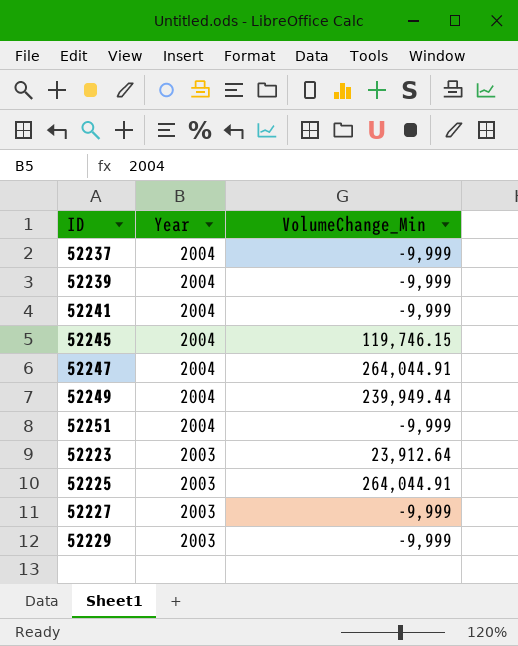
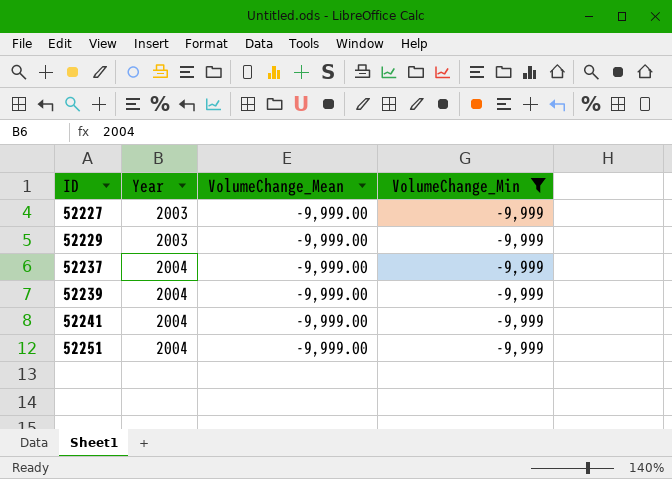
filter: none -> VolumeChange_Min = -9,999
row order: Year descending -> ID ascending
column VolumeChange_Mean | position: none -> 3

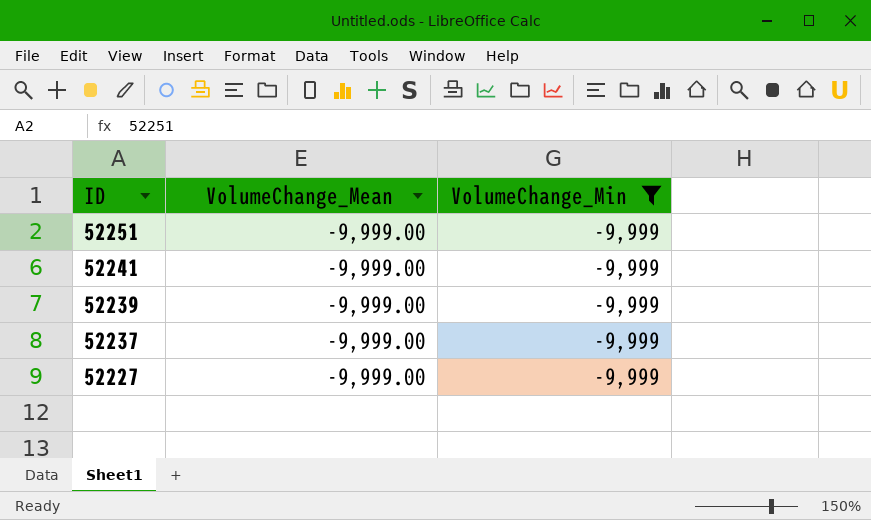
row order: ID ascending -> ID descending
column Year | position: 2 -> none
row 52229: 2003 | -9,999.00 | -9,999 -> none

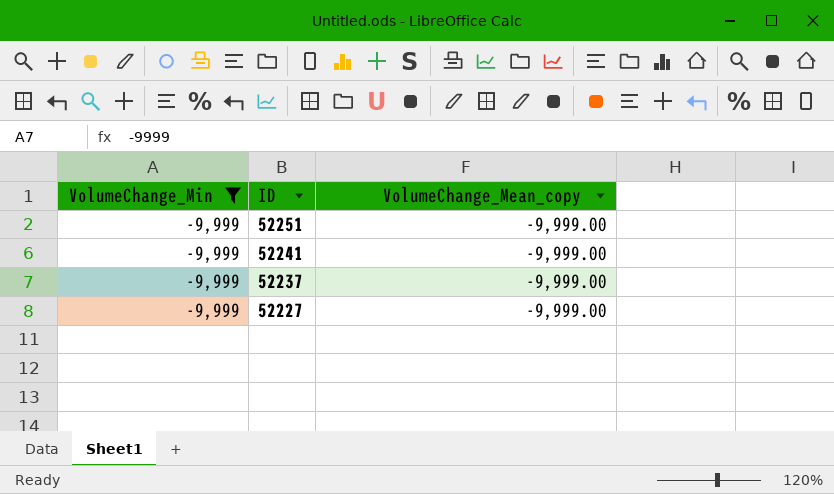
column VolumeChange_Min | position: 3 -> 1
column name: VolumeChange_Mean -> VolumeChange_Mean_copy
row 52239: -9,999.00 | -9,999 -> none

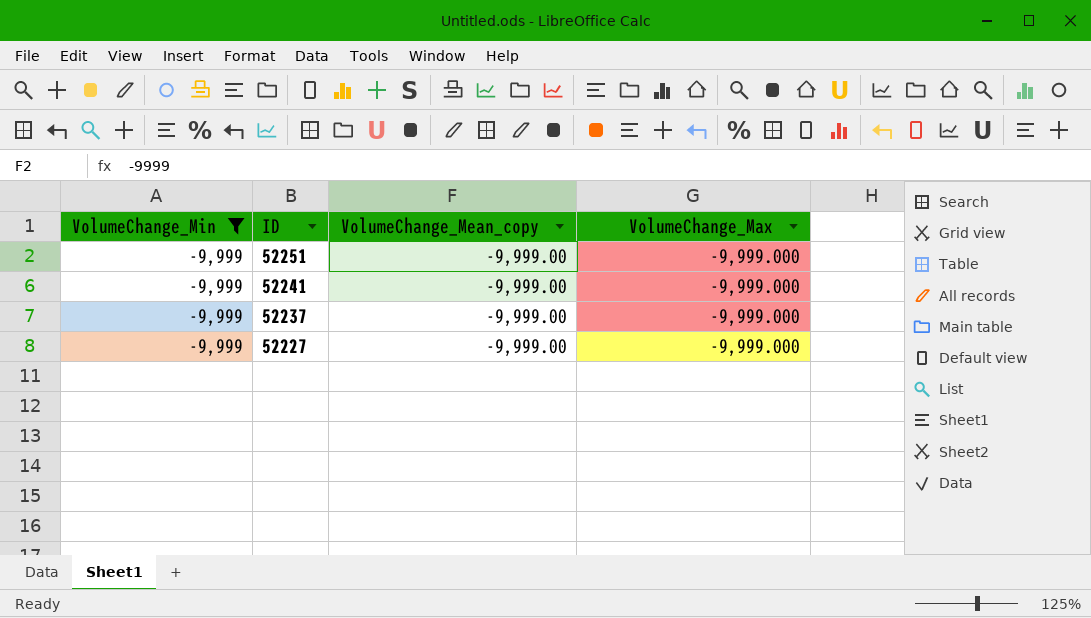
column VolumeChange_Max | position: none -> 4

